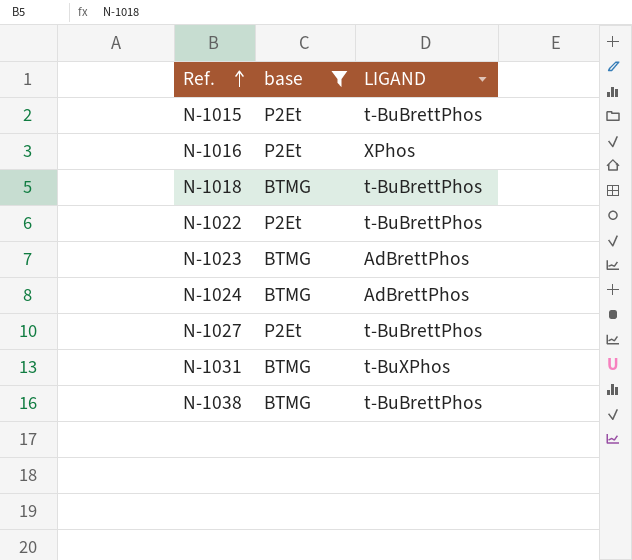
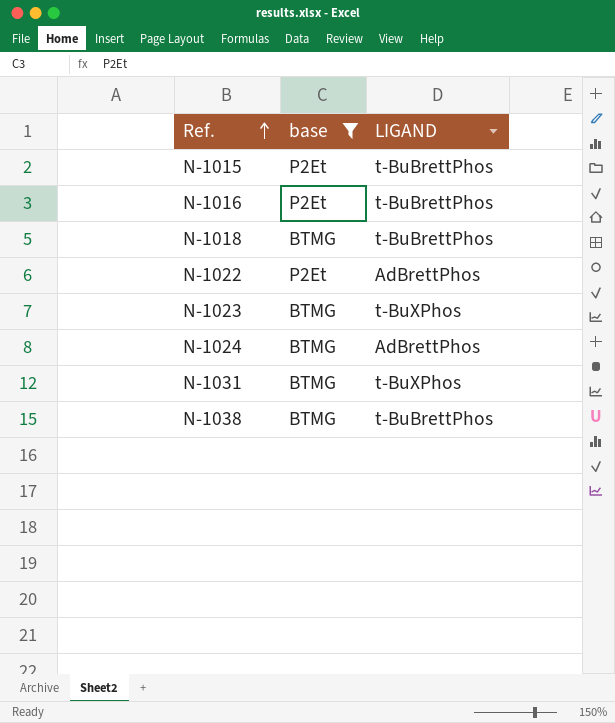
row N-1027: P2Et | t-BuBrettPhos -> none
N-1016 | LIGAND: XPhos -> t-BuBrettPhos
N-1022 | LIGAND: t-BuBrettPhos -> AdBrettPhos
N-1023 | LIGAND: AdBrettPhos -> t-BuXPhos

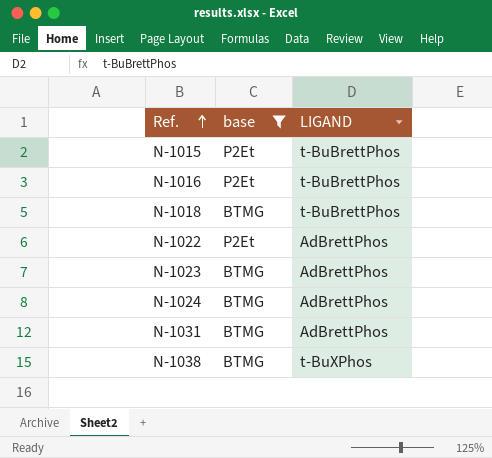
N-1023 | LIGAND: t-BuXPhos -> AdBrettPhos
N-1031 | LIGAND: t-BuXPhos -> AdBrettPhos
N-1038 | LIGAND: t-BuBrettPhos -> t-BuXPhos

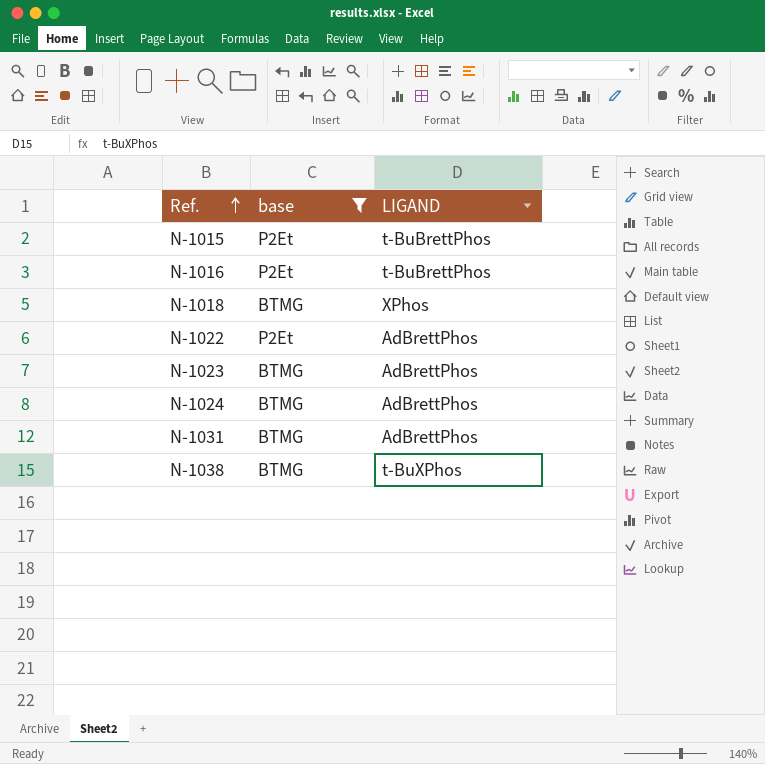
N-1018 | LIGAND: t-BuBrettPhos -> XPhos

